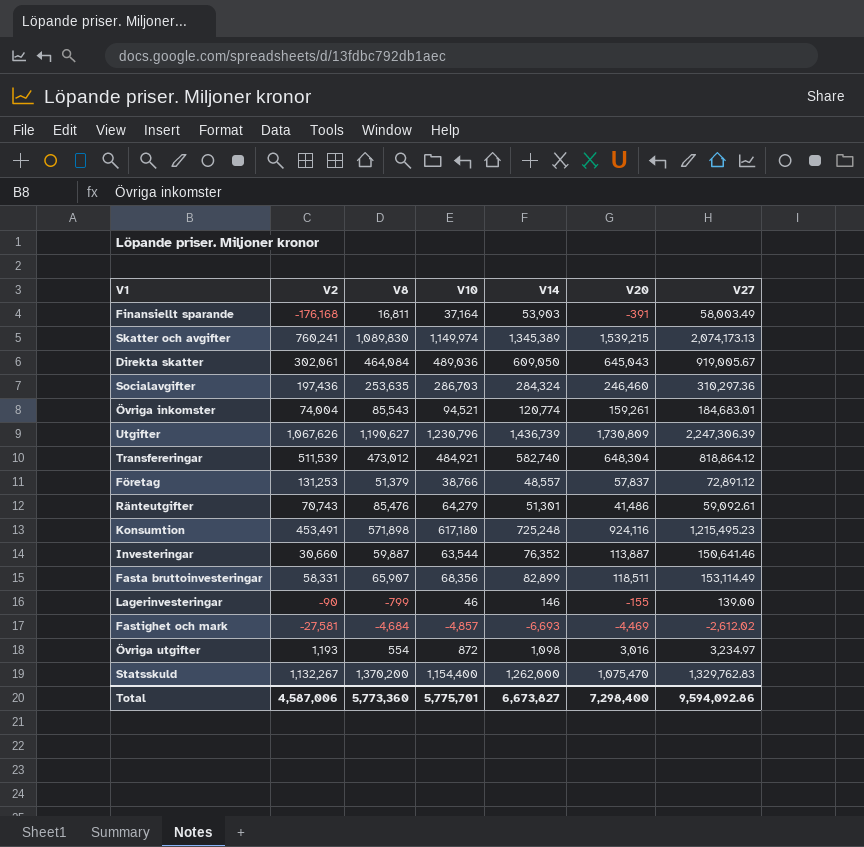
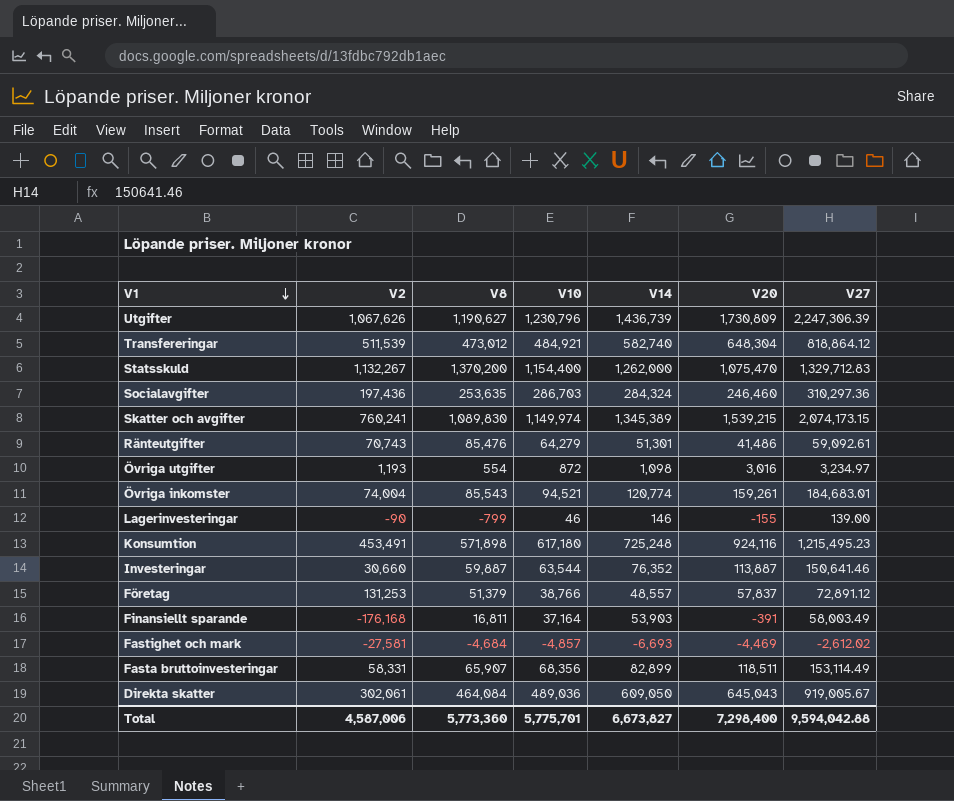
row order: none -> V1 descending
Statsskuld | V27: 1,329,762.83 -> 1,329,712.83
Skatter och avgifter | V27: 2,074,173.13 -> 2,074,173.15
Total | V27: 9,594,092.86 -> 9,594,042.88

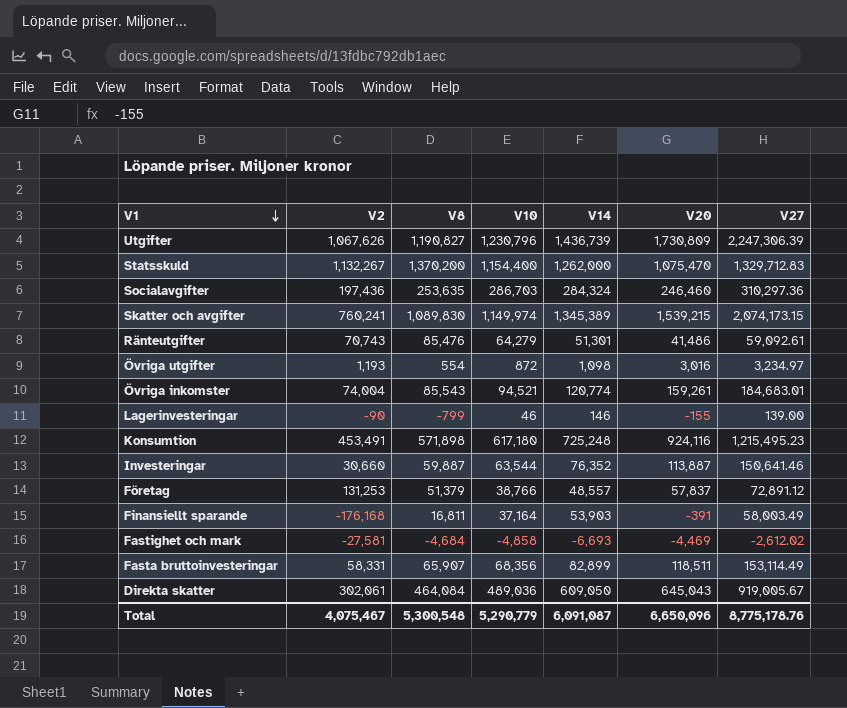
row Transfereringar: 511,539 | 473,012 | 484,921 | 582,740 | 648,304 | 818,864.12 -> none
Utgifter | V8: 1,190,627 -> 1,190,827
Fastighet och mark | V10: -4,857 -> -4,858
Total | V2: 4,587,006 -> 4,075,467
Total | V8: 5,773,360 -> 5,300,548
Total | V10: 5,775,701 -> 5,290,779
Total | V14: 6,673,827 -> 6,091,087
Total | V20: 7,298,400 -> 6,650,096
Total | V27: 9,594,042.88 -> 8,775,178.76

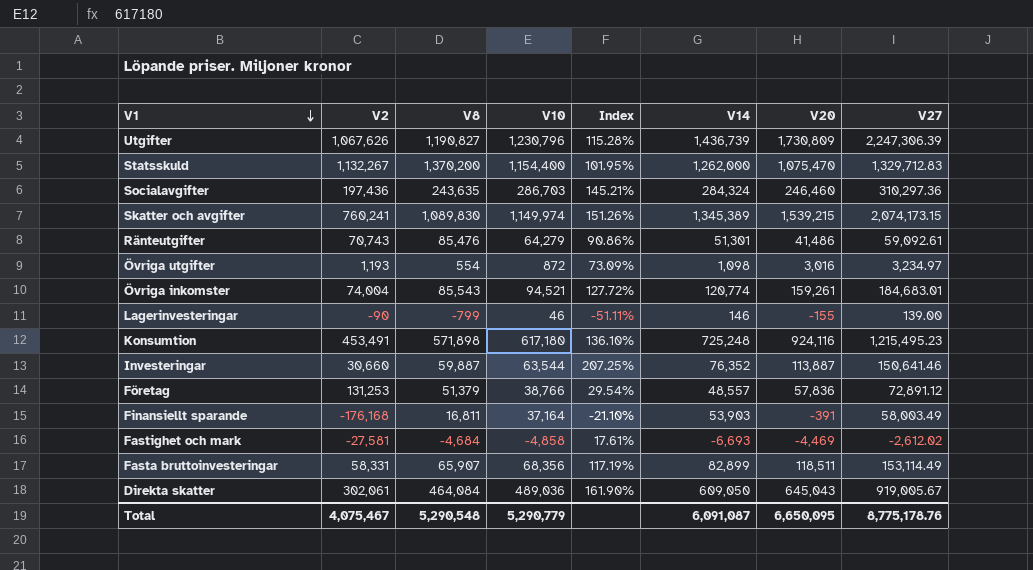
column Index | formula: none -> [V10] / [V2]
Socialavgifter | V8: 253,635 -> 243,635
Företag | V20: 57,837 -> 57,836
Total | V8: 5,300,548 -> 5,290,548
Total | V20: 6,650,096 -> 6,650,095

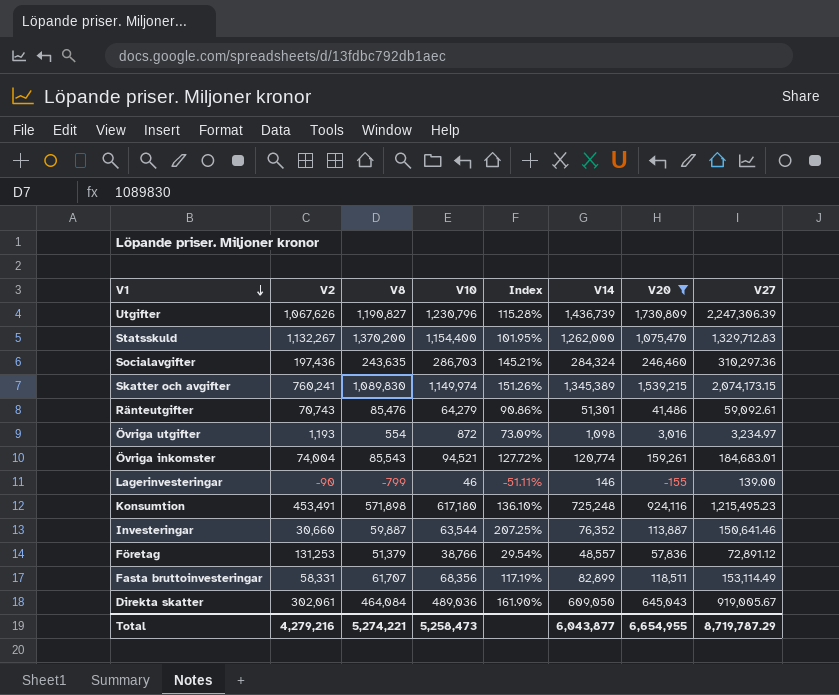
filter: none -> V20 >= -155
Fasta bruttoinvesteringar | V8: 65,907 -> 61,707
Total | V2: 4,075,467 -> 4,279,216
Total | V8: 5,290,548 -> 5,274,221
Total | V10: 5,290,779 -> 5,258,473
Total | V14: 6,091,087 -> 6,043,877
Total | V20: 6,650,095 -> 6,654,955
Total | V27: 8,775,178.76 -> 8,719,787.29

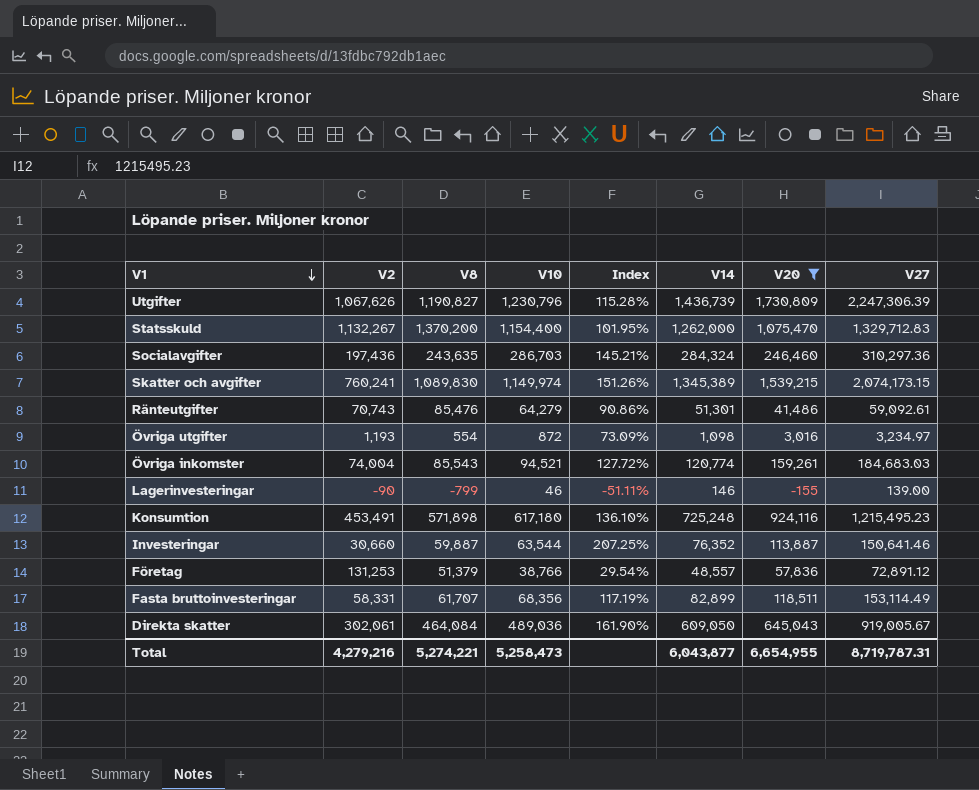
Övriga inkomster | V27: 184,683.01 -> 184,683.03
Total | V27: 8,719,787.29 -> 8,719,787.31

